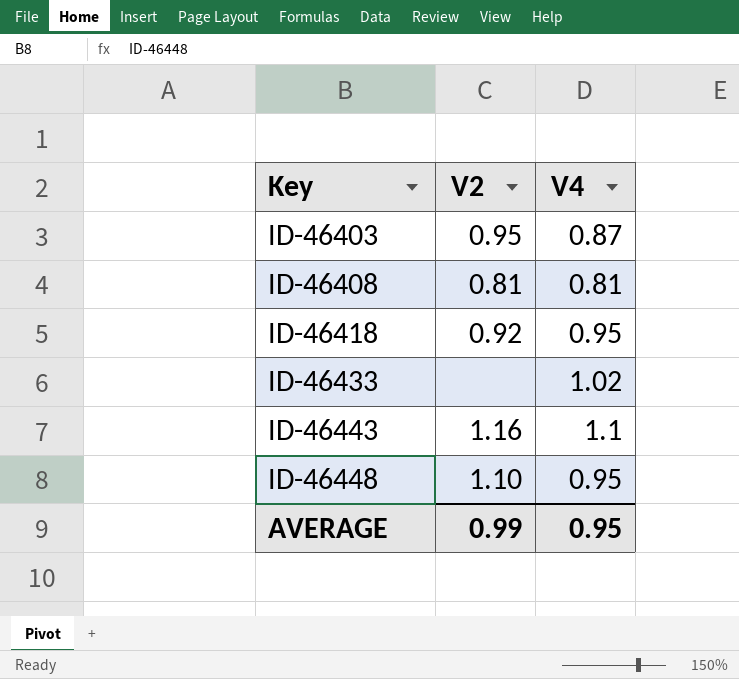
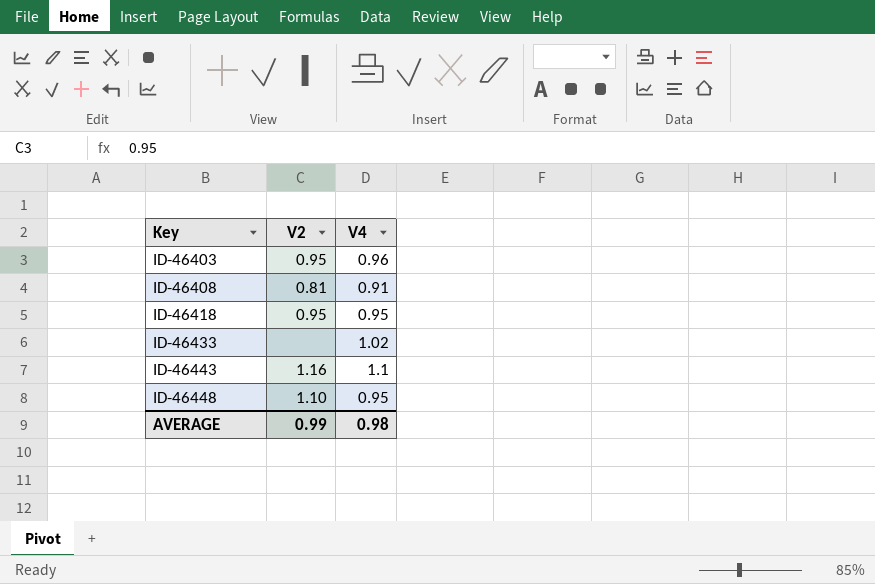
ID-46403 | V4: 0.87 -> 0.96
ID-46408 | V4: 0.81 -> 0.91
ID-46418 | V2: 0.92 -> 0.95
AVERAGE | V4: 0.95 -> 0.98

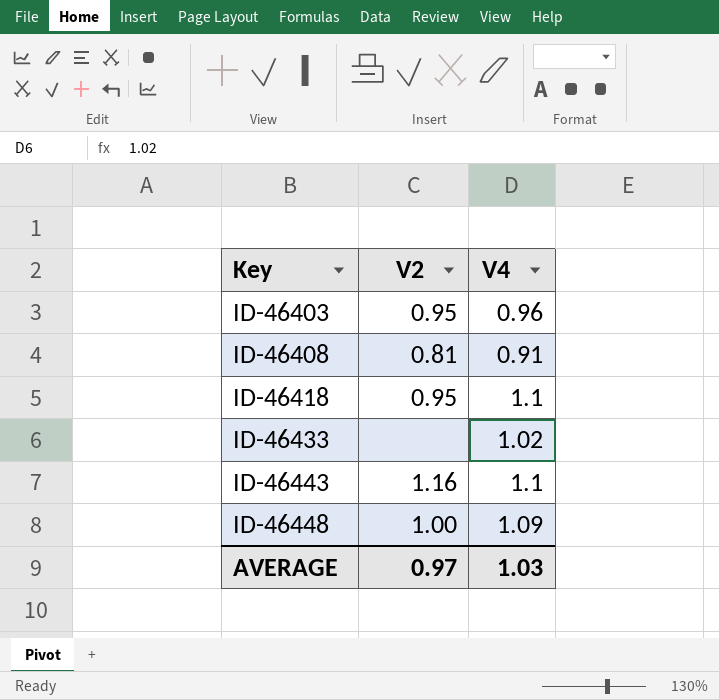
ID-46418 | V4: 0.95 -> 1.1
ID-46448 | V2: 1.10 -> 1.00
ID-46448 | V4: 0.95 -> 1.09
AVERAGE | V2: 0.99 -> 0.97
AVERAGE | V4: 0.98 -> 1.03

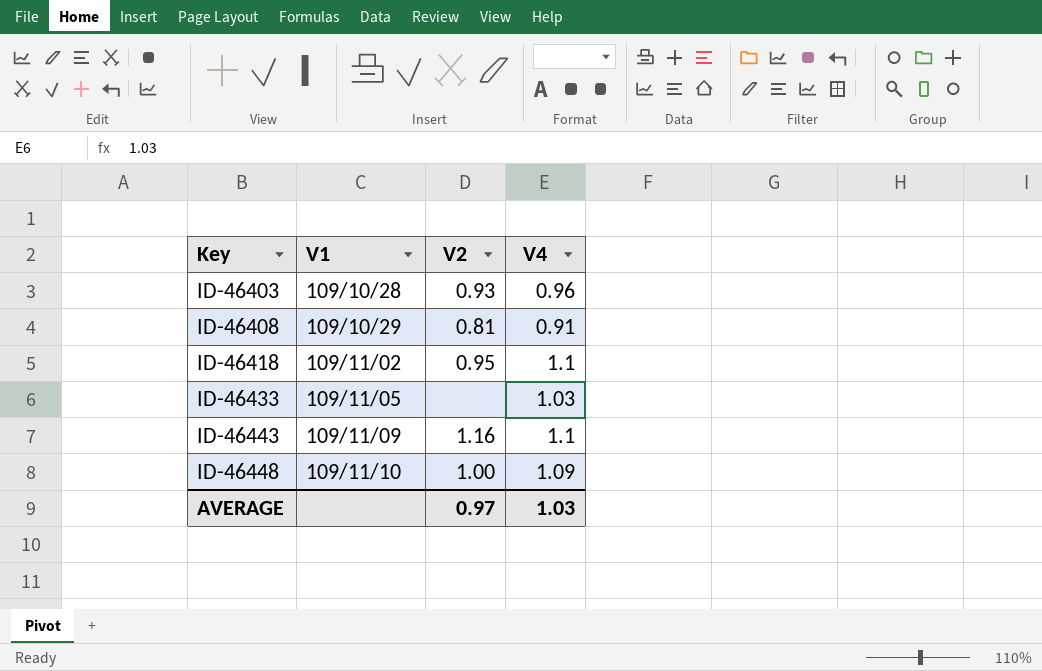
column V1 | position: none -> 2
ID-46403 | V2: 0.95 -> 0.93
ID-46433 | V4: 1.02 -> 1.03

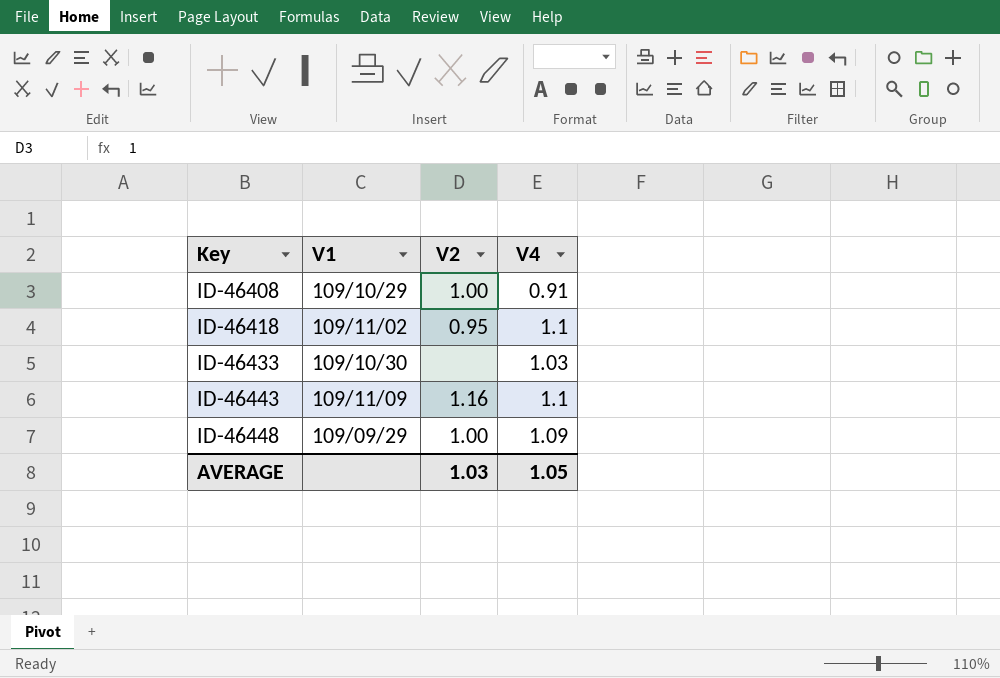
row ID-46403: 109/10/28 | 0.93 | 0.96 -> none
ID-46408 | V2: 0.81 -> 1.00
ID-46433 | V1: 109/11/05 -> 109/10/30
ID-46448 | V1: 109/11/10 -> 109/09/29
AVERAGE | V2: 0.97 -> 1.03
AVERAGE | V4: 1.03 -> 1.05

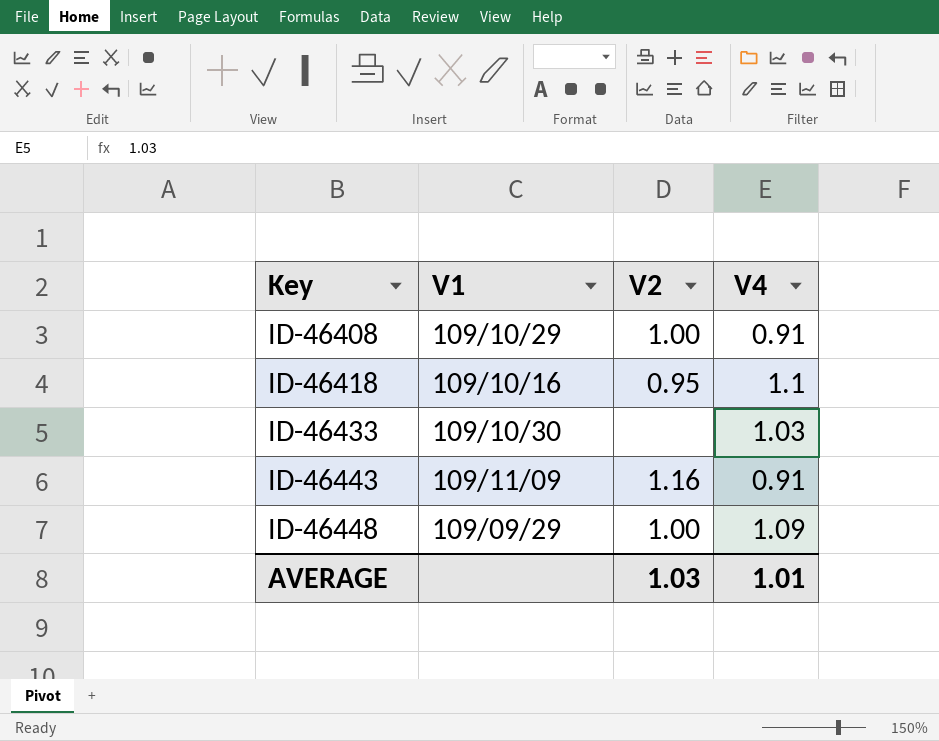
ID-46418 | V1: 109/11/02 -> 109/10/16
ID-46443 | V4: 1.1 -> 0.91
AVERAGE | V4: 1.05 -> 1.01

